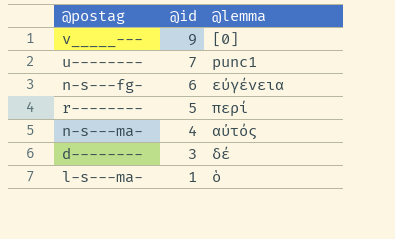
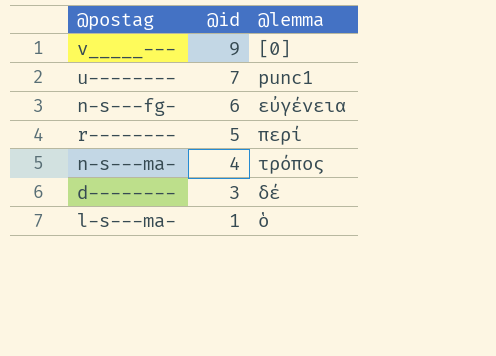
n-s---ma- | @lemma: αὐτός -> τρόπος

